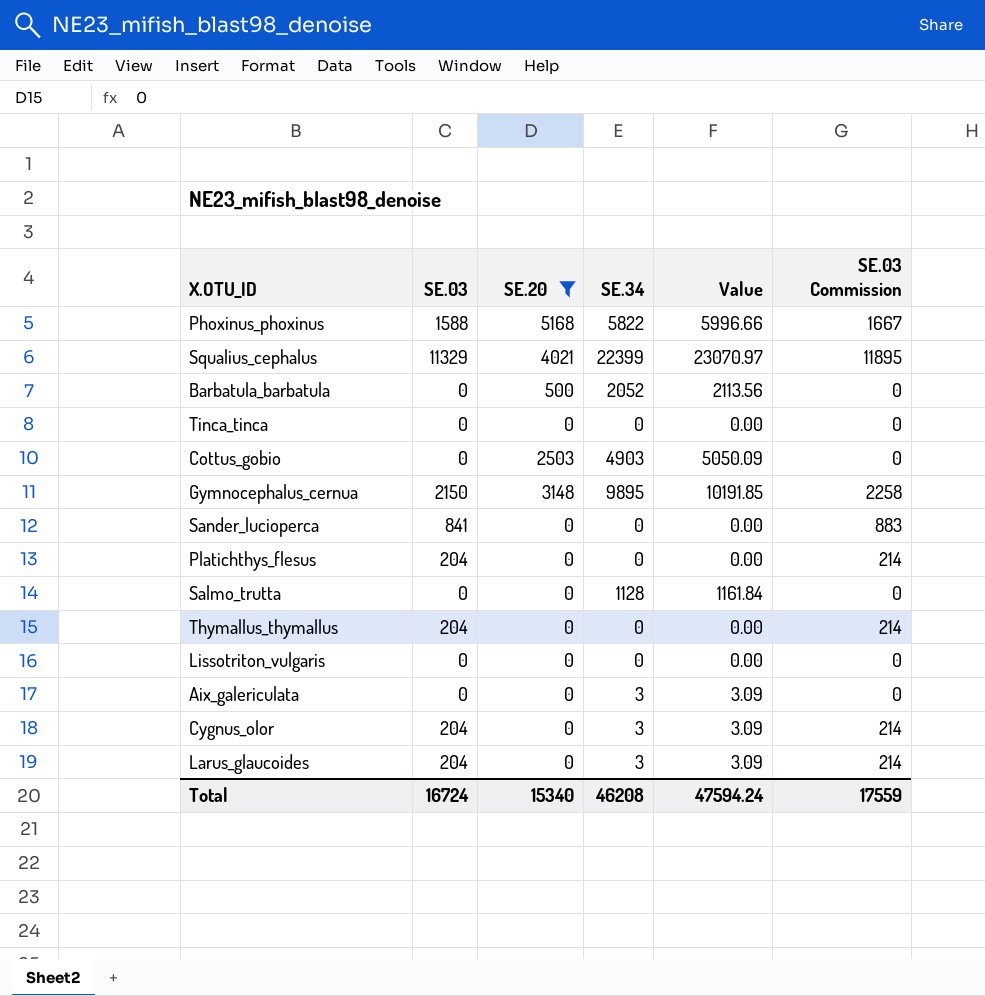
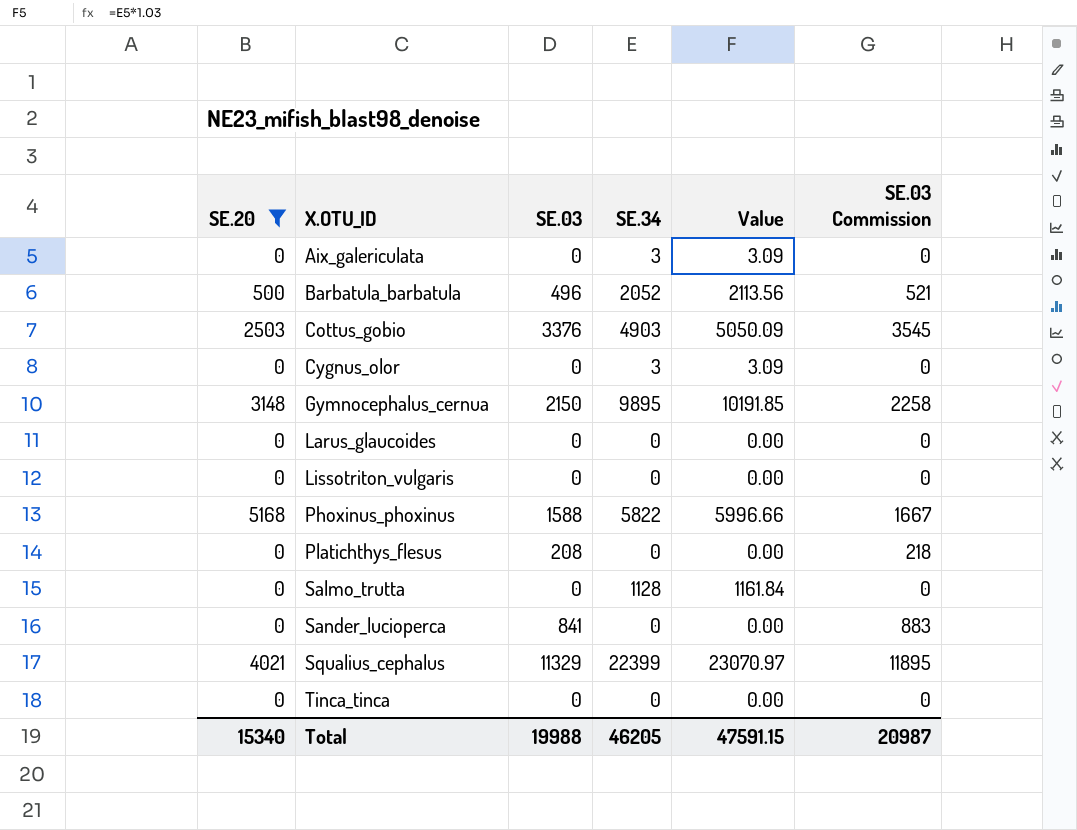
row order: none -> X.OTU_ID ascending
column SE.20 | position: 3 -> 1
row Thymallus_thymallus: 204 | 0 | 0 | 0.00 | 214 -> none
Barbatula_barbatula | SE.03: 0 -> 496
Barbatula_barbatula | SE.03 Commission: 0 -> 521
Cottus_gobio | SE.03: 0 -> 3376
Cottus_gobio | SE.03 Commission: 0 -> 3545
Cygnus_olor | SE.03: 204 -> 0
Cygnus_olor | SE.03 Commission: 214 -> 0
Larus_glaucoides | SE.03: 204 -> 0
Larus_glaucoides | SE.34: 3 -> 0
Larus_glaucoides | Value: 3.09 -> 0.00
Larus_glaucoides | SE.03 Commission: 214 -> 0
Platichthys_flesus | SE.03: 204 -> 208
Platichthys_flesus | SE.03 Commission: 214 -> 218
Total | SE.03: 16724 -> 19988
Total | SE.34: 46208 -> 46205
Total | Value: 47594.24 -> 47591.15
Total | SE.03 Commission: 17559 -> 20987

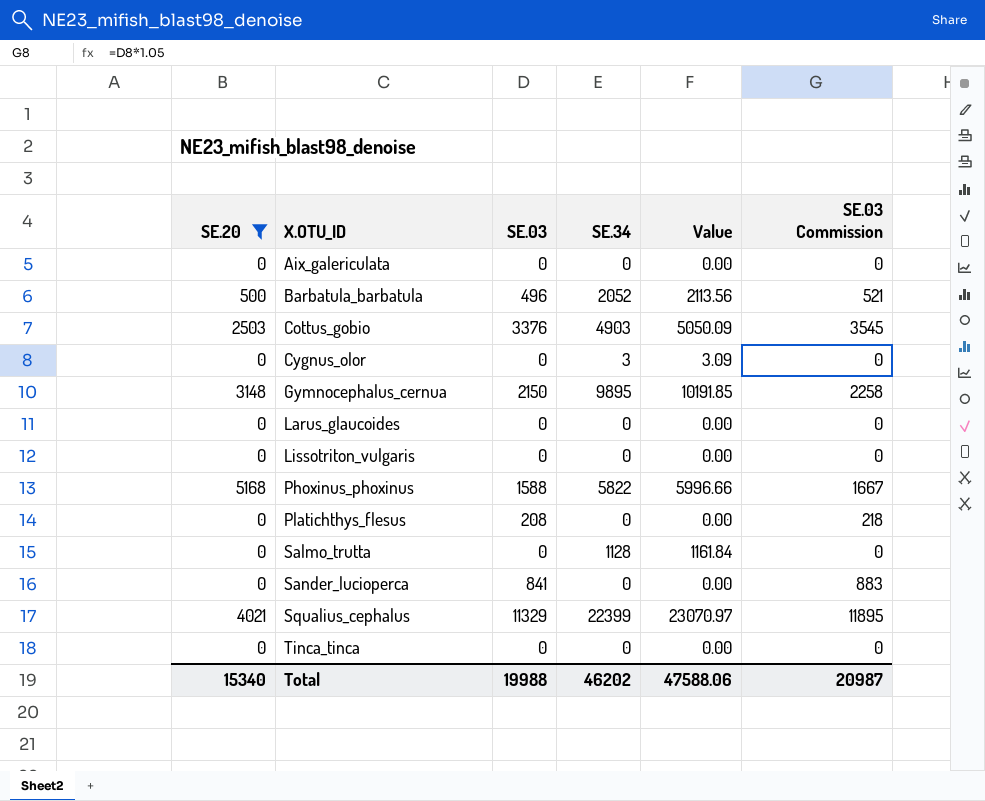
Aix_galericulata | SE.34: 3 -> 0
Aix_galericulata | Value: 3.09 -> 0.00
Total | SE.34: 46205 -> 46202
Total | Value: 47591.15 -> 47588.06

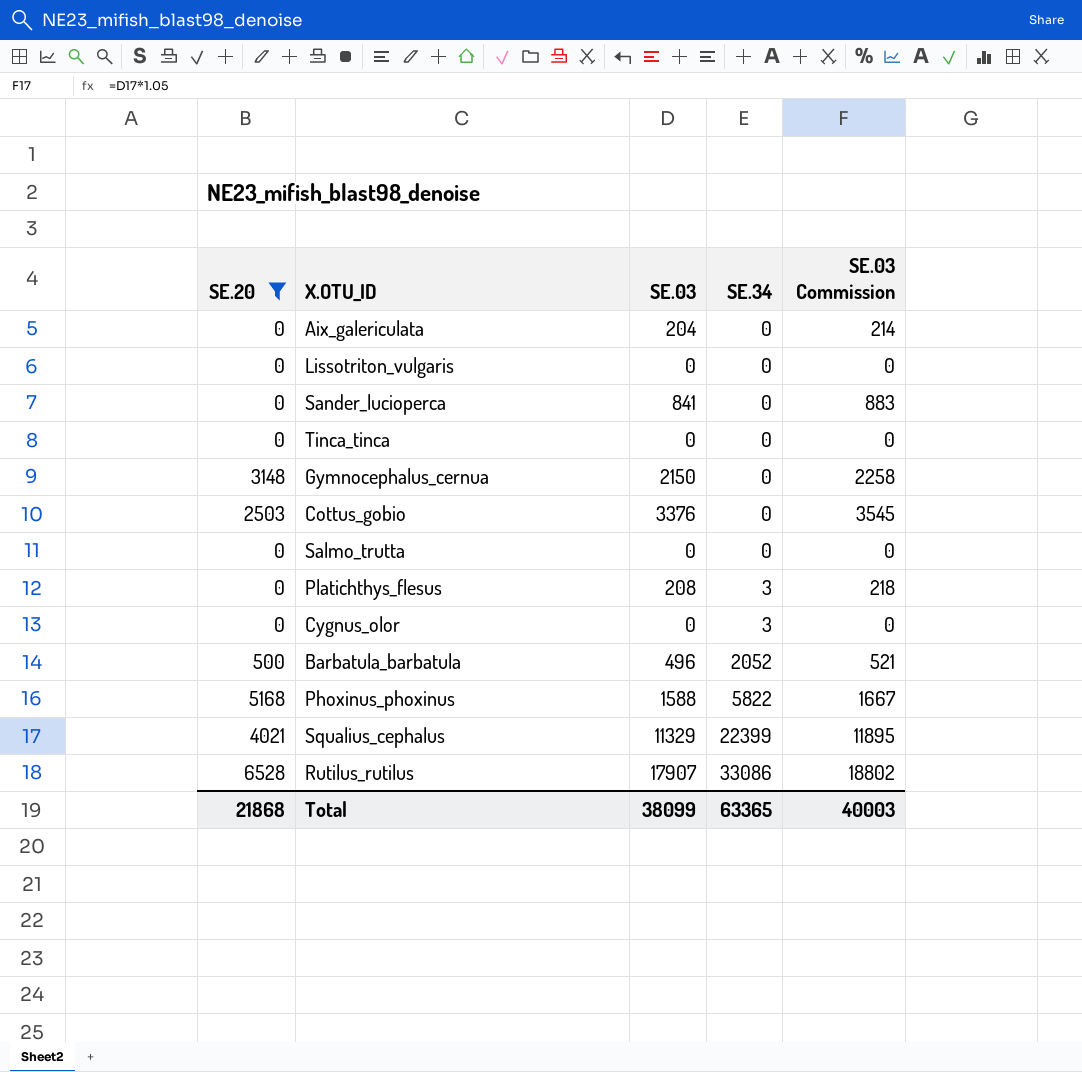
row order: X.OTU_ID ascending -> SE.34 ascending
column Value | formula: [SE.34] * 1.03 -> none
row Larus_glaucoides: 0 | 0 | 0 | 0.00 | 0 -> none
Aix_galericulata | SE.03: 0 -> 204
Aix_galericulata | SE.03 Commission: 0 -> 214
Gymnocephalus_cernua | SE.34: 9895 -> 0
Cottus_gobio | SE.34: 4903 -> 0
Salmo_trutta | SE.34: 1128 -> 0
Platichthys_flesus | SE.34: 0 -> 3
row Rutilus_rutilus: none -> 6528 | 17907 | 33086 | 18802
Total | SE.20: 15340 -> 21868
Total | SE.03: 19988 -> 38099
Total | SE.34: 46202 -> 63365
Total | SE.03 Commission: 20987 -> 40003

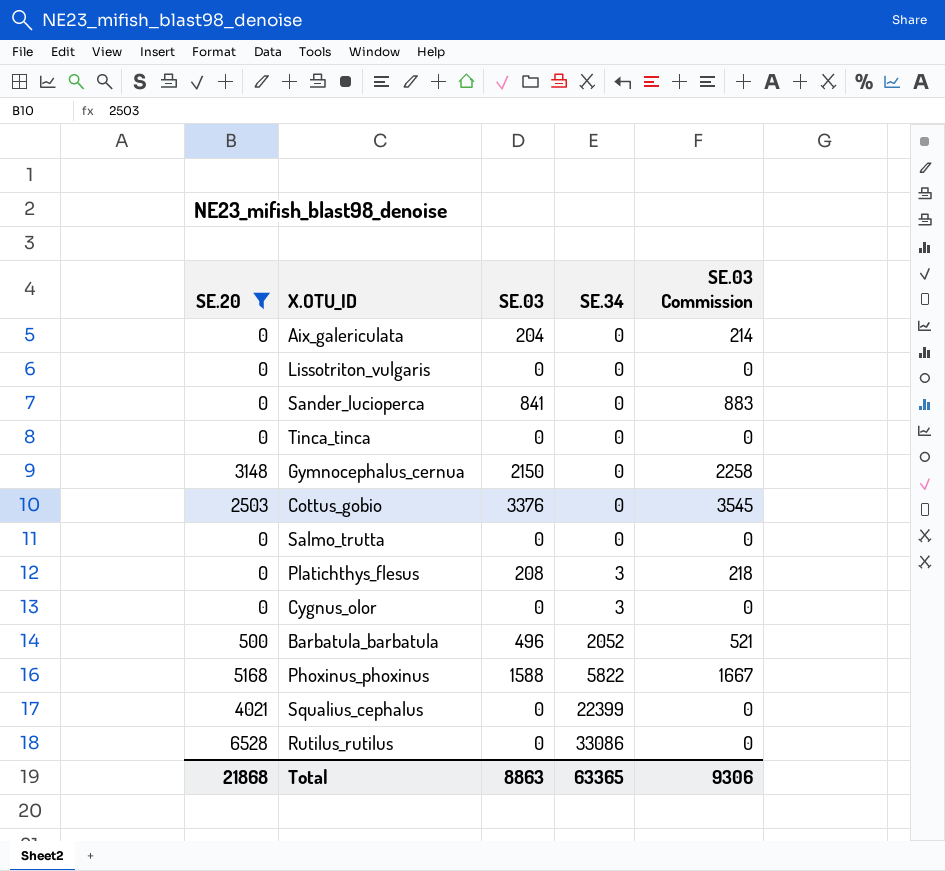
Squalius_cephalus | SE.03: 11329 -> 0
Squalius_cephalus | SE.03 Commission: 11895 -> 0
Rutilus_rutilus | SE.03: 17907 -> 0
Rutilus_rutilus | SE.03 Commission: 18802 -> 0
Total | SE.03: 38099 -> 8863
Total | SE.03 Commission: 40003 -> 9306

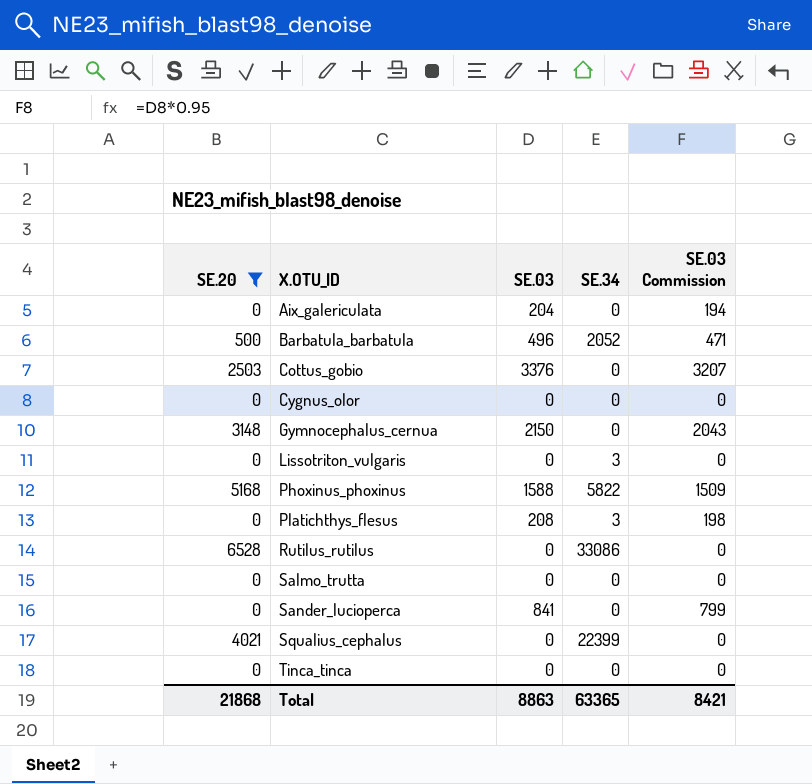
row order: SE.34 ascending -> X.OTU_ID ascending
column SE.03 Commission | formula: [SE.03] * 1.05 -> [SE.03] * 0.95
Cygnus_olor | SE.34: 3 -> 0
Lissotriton_vulgaris | SE.34: 0 -> 3
Total | SE.03 Commission: 9306 -> 8421

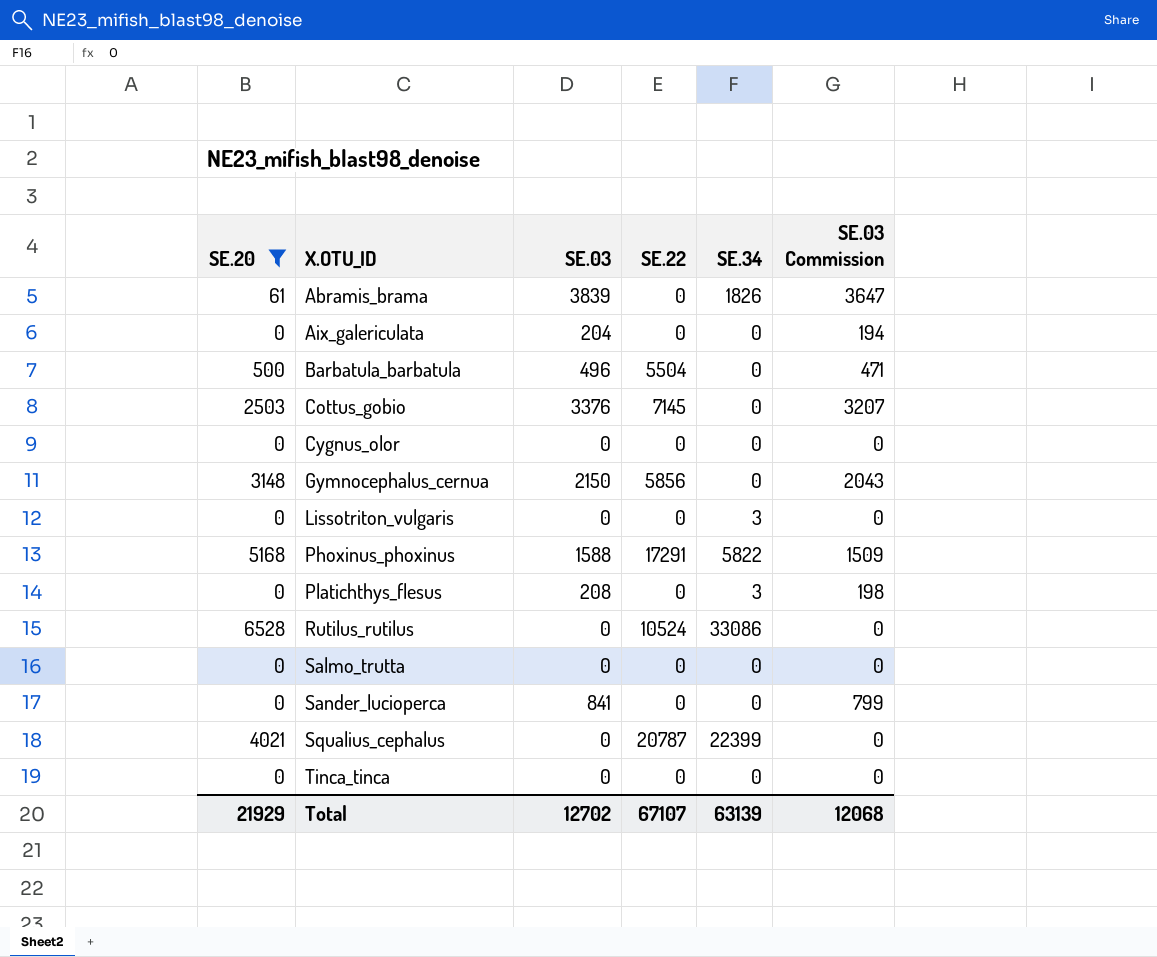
column SE.22 | position: none -> 4
row Abramis_brama: none -> 61 | 3839 | 0 | 1826 | 3647
Barbatula_barbatula | SE.34: 2052 -> 0
Total | SE.20: 21868 -> 21929
Total | SE.03: 8863 -> 12702
Total | SE.34: 63365 -> 63139
Total | SE.03 Commission: 8421 -> 12068

